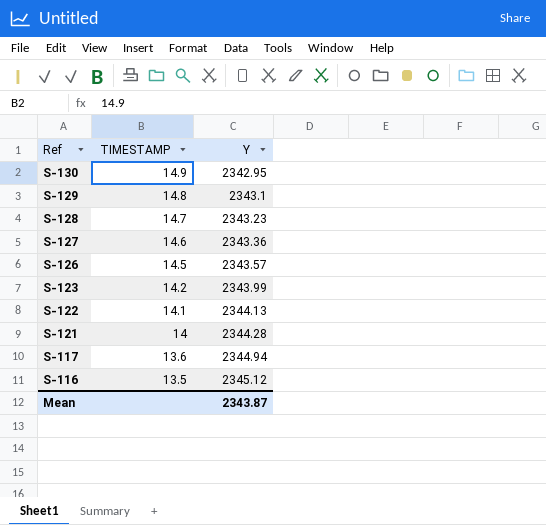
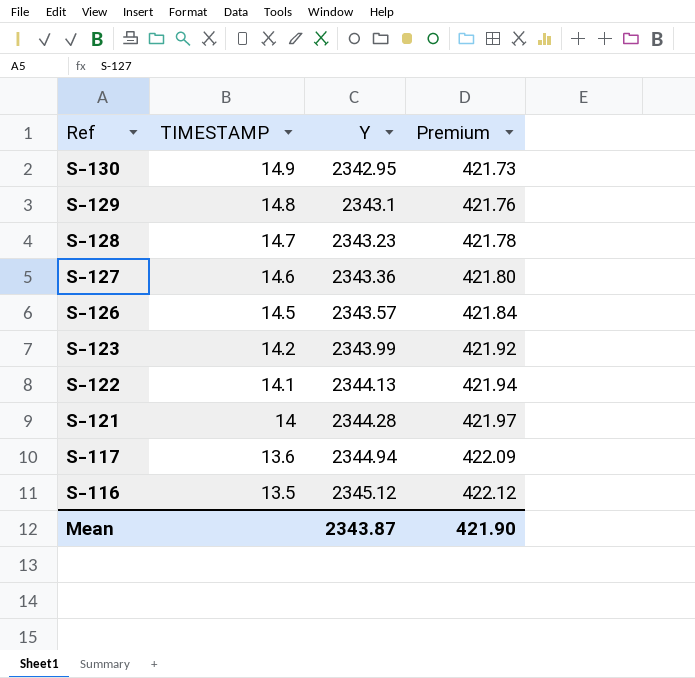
column Premium | formula: none -> [Y] * 0.18

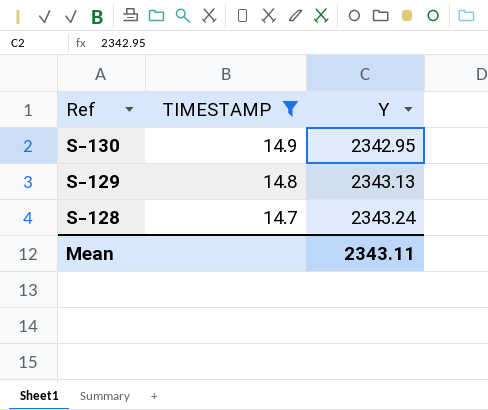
filter: none -> TIMESTAMP >= 14.7
column Premium | formula: [Y] * 0.18 -> none
S-129 | Y: 2343.1 -> 2343.13
S-128 | Y: 2343.23 -> 2343.24
Mean | Y: 2343.87 -> 2343.11

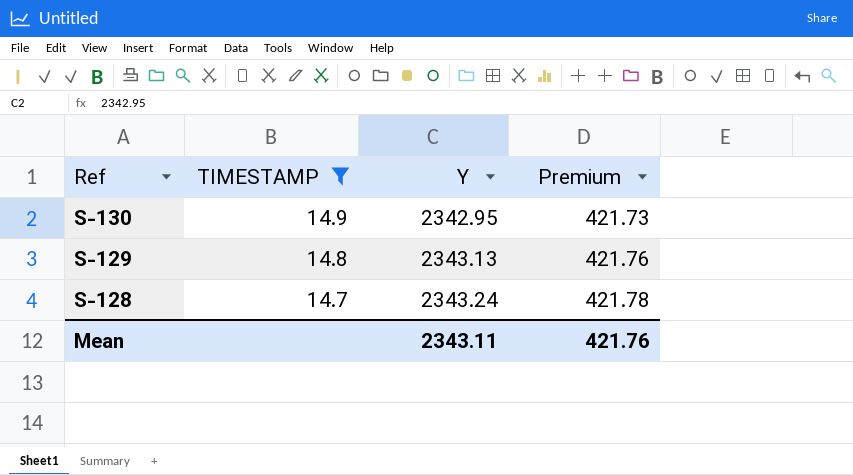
column Premium | formula: none -> [Y] * 0.18

